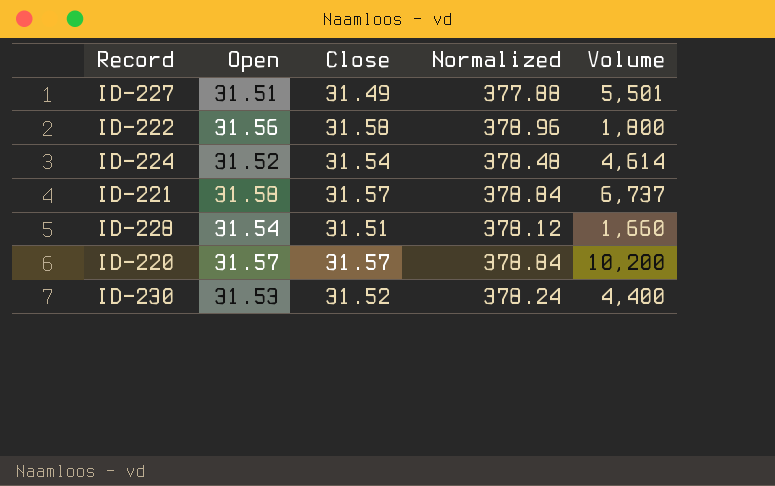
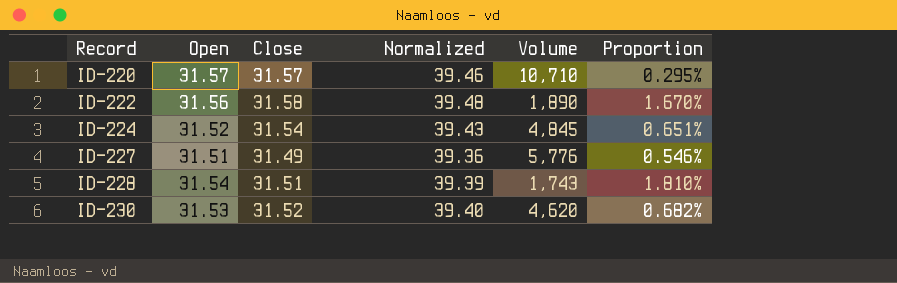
row order: none -> Record ascending
column Normalized | formula: [Close] * 12 -> [Close] * 1.25
column Proportion | formula: none -> [Open] / [Volume]
row ID-221: 31.58 | 31.57 | 378.84 | 6,737 -> none
ID-220 | Volume: 10,200 -> 10,710
ID-222 | Volume: 1,800 -> 1,890
ID-224 | Volume: 4,614 -> 4,845
ID-227 | Volume: 5,501 -> 5,776
ID-228 | Volume: 1,660 -> 1,743
ID-230 | Volume: 4,400 -> 4,620

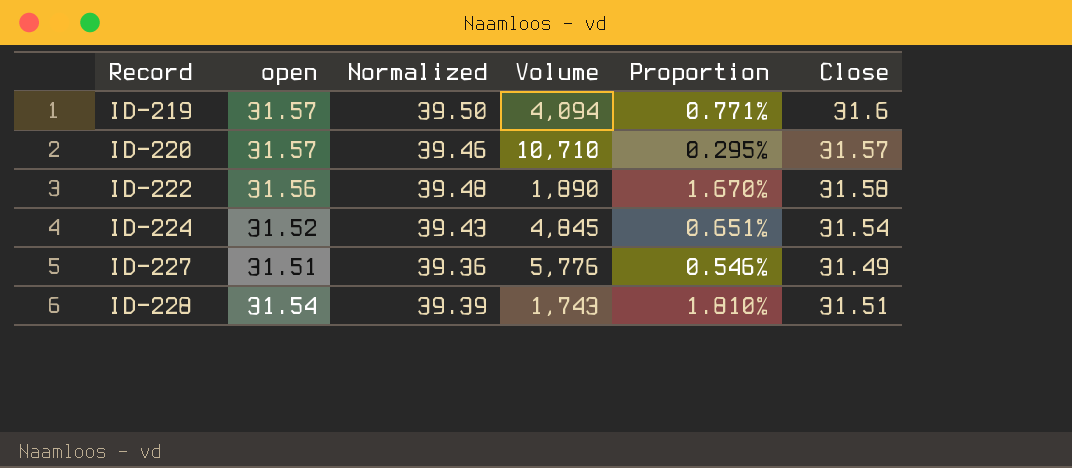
column name: Open -> open
column Close | position: 3 -> 6
row ID-230: 31.53 | 31.52 | 39.40 | 4,620 | 0.682% -> none
row ID-219: none -> 31.57 | 39.50 | 4,094 | 0.771% | 31.6

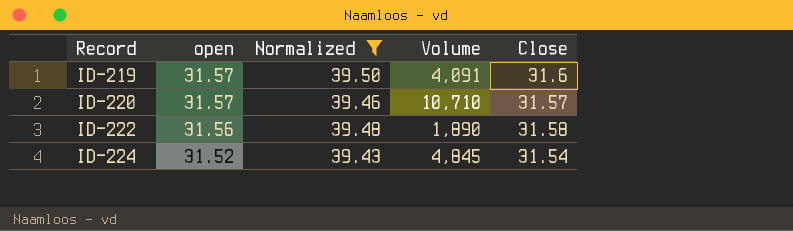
filter: none -> Normalized >= 39.43
column Proportion | formula: [open] / [Volume] -> none
ID-219 | Volume: 4,094 -> 4,091

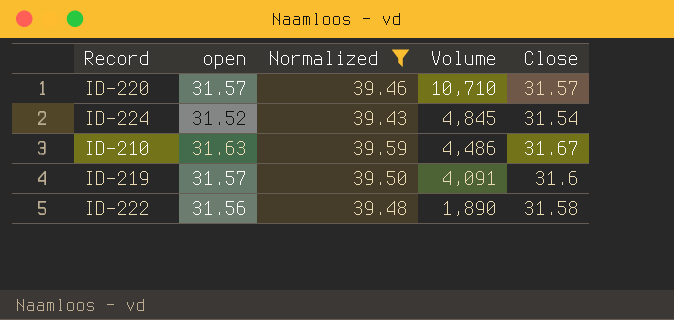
row order: Record ascending -> Volume descending
row ID-210: none -> 31.63 | 39.59 | 4,486 | 31.67

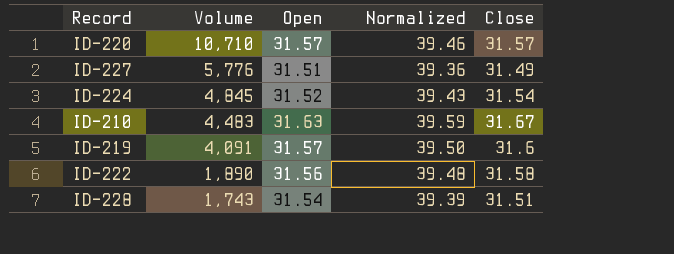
filter: Normalized >= 39.43 -> none
column Volume | position: 4 -> 2
column name: open -> Open
ID-210 | Volume: 4,486 -> 4,483

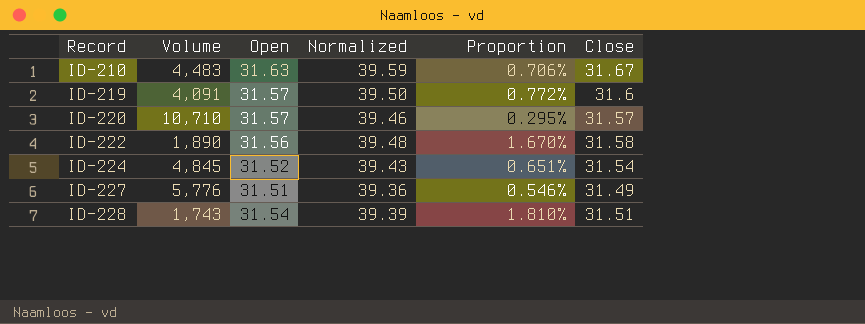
row order: Volume descending -> Record ascending
column Proportion | formula: none -> [Open] / [Volume]

